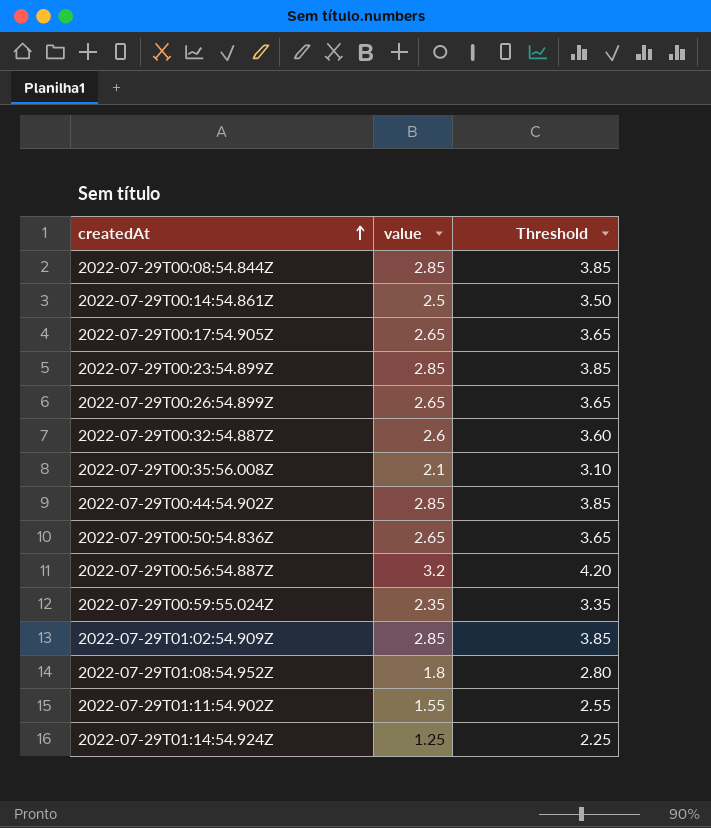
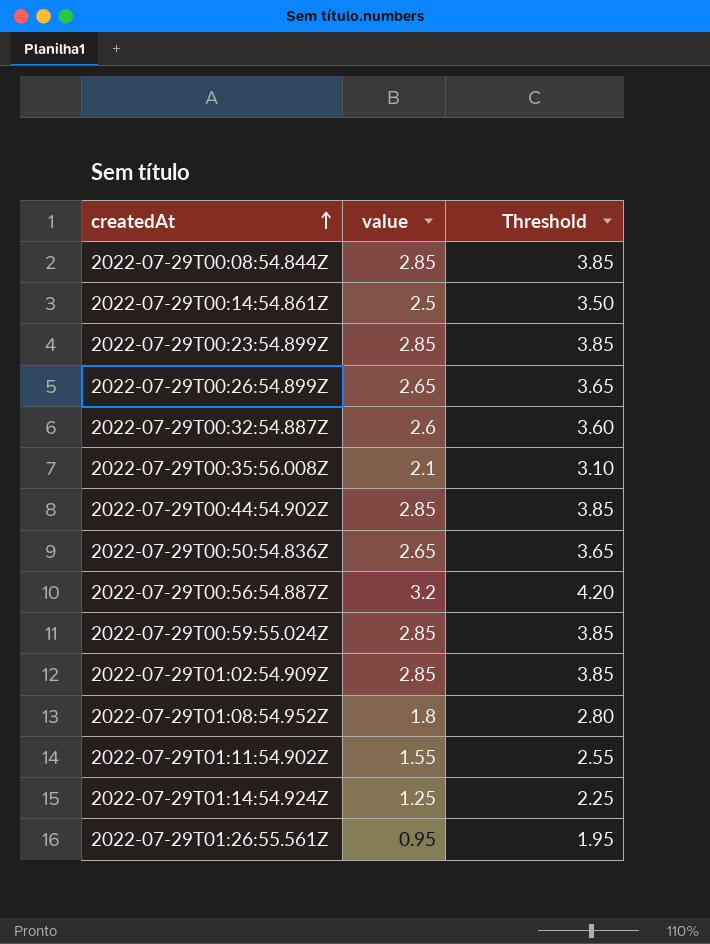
row 2022-07-29T00:17:54.905Z: 2.65 | 3.65 -> none
2022-07-29T00:59:55.024Z | value: 2.35 -> 2.85
2022-07-29T00:59:55.024Z | Threshold: 3.35 -> 3.85
row 2022-07-29T01:26:55.561Z: none -> 0.95 | 1.95

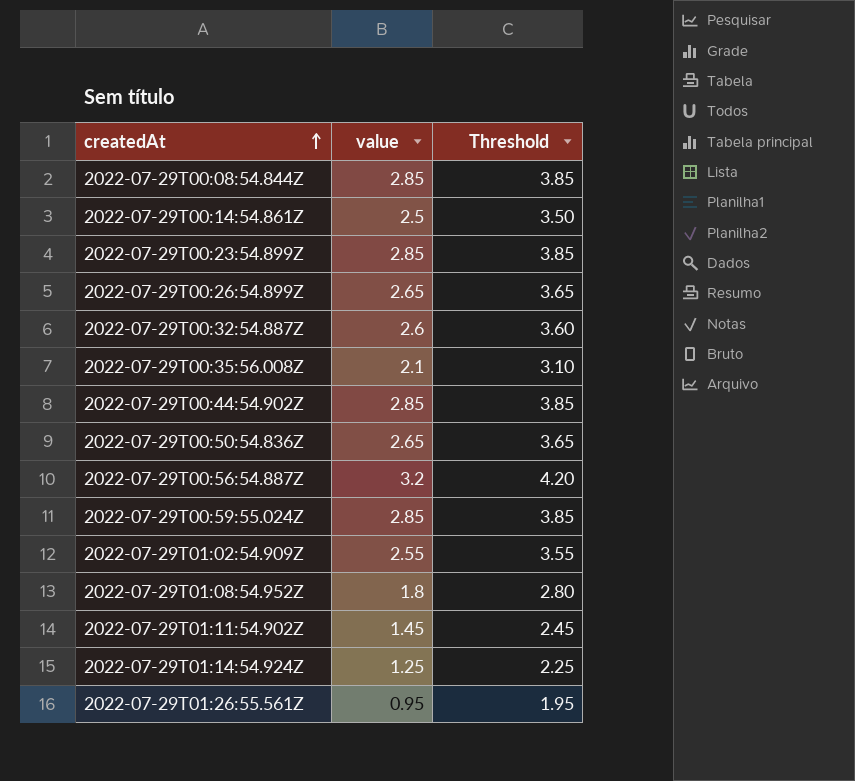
2022-07-29T01:02:54.909Z | value: 2.85 -> 2.55
2022-07-29T01:02:54.909Z | Threshold: 3.85 -> 3.55
2022-07-29T01:11:54.902Z | value: 1.55 -> 1.45
2022-07-29T01:11:54.902Z | Threshold: 2.55 -> 2.45

